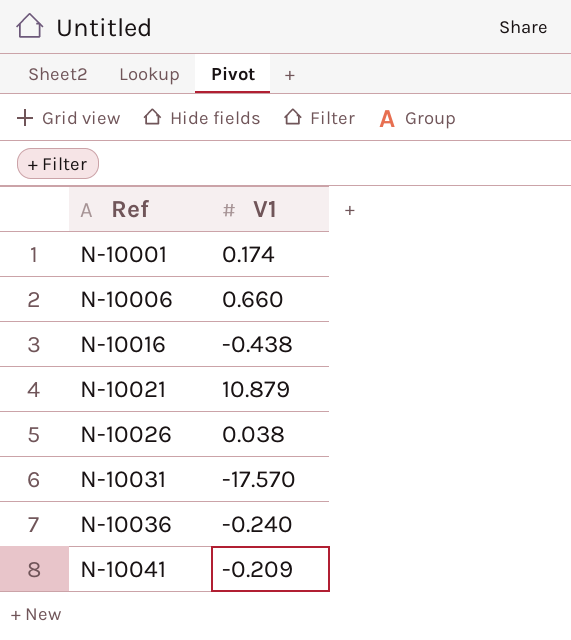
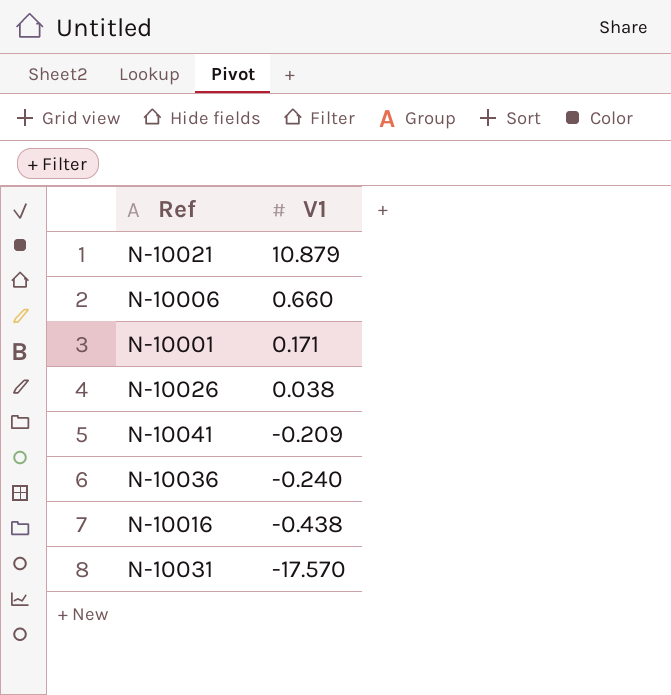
row order: Ref ascending -> V1 descending
N-10001 | V1: 0.174 -> 0.171

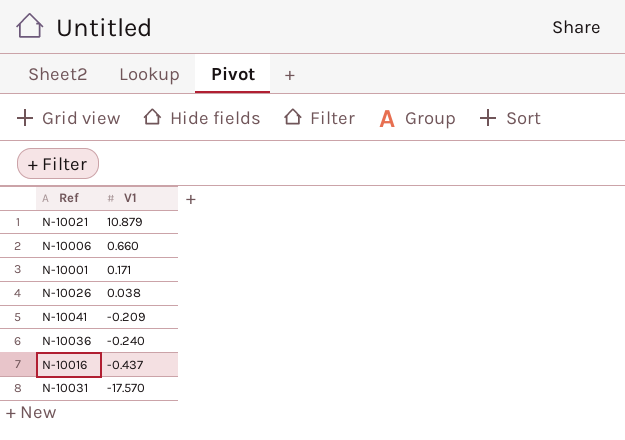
N-10016 | V1: -0.438 -> -0.437

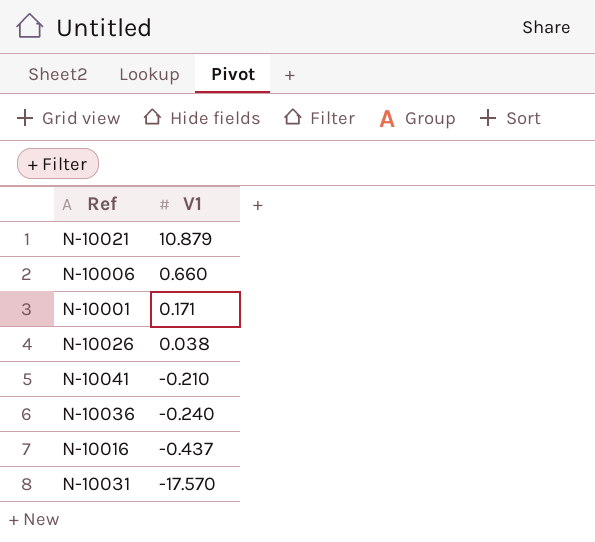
N-10041 | V1: -0.209 -> -0.210

